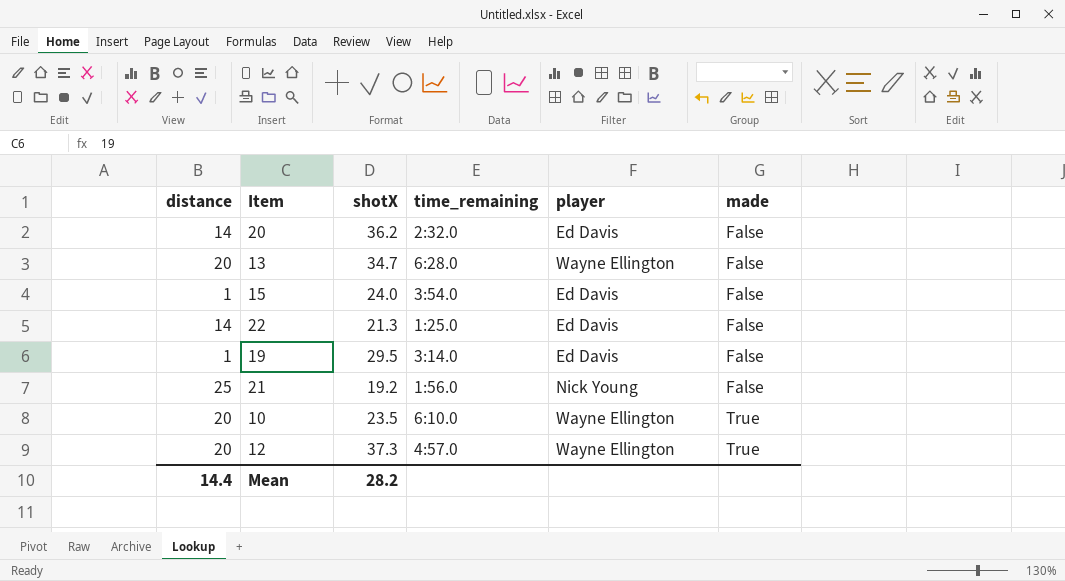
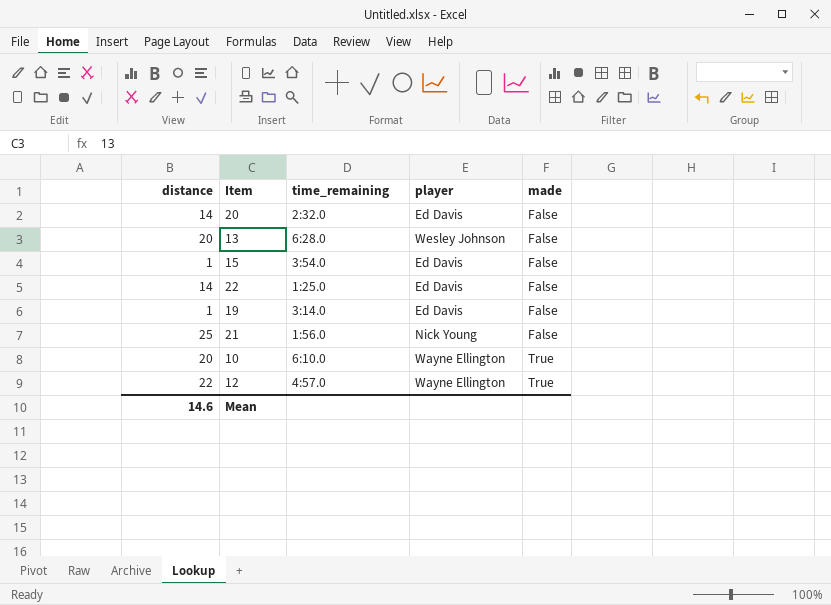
column shotX | position: 3 -> none
13 | player: Wayne Ellington -> Wesley Johnson
12 | distance: 20 -> 22
Mean | distance: 14.4 -> 14.6

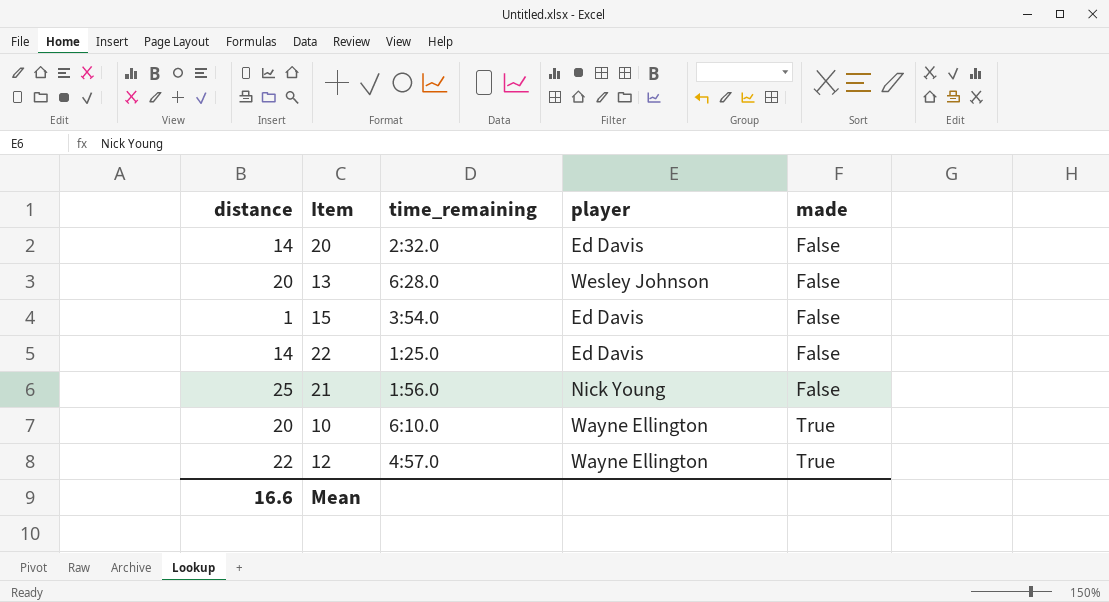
row 19: 1 | 3:14.0 | Ed Davis | False -> none
Mean | distance: 14.6 -> 16.6

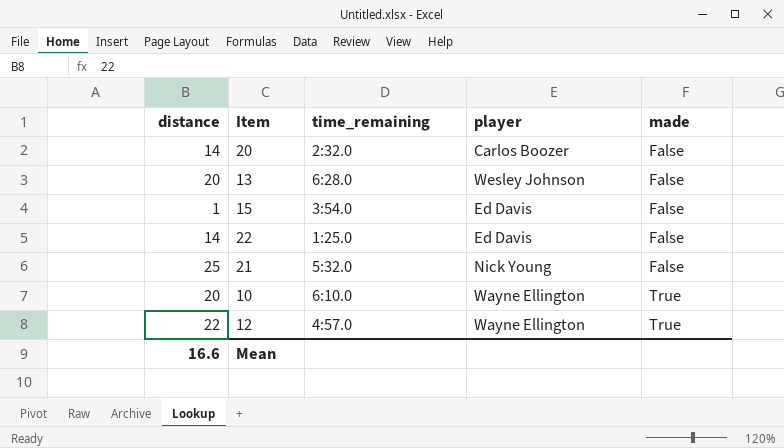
20 | player: Ed Davis -> Carlos Boozer
21 | time_remaining: 1:56.0 -> 5:32.0

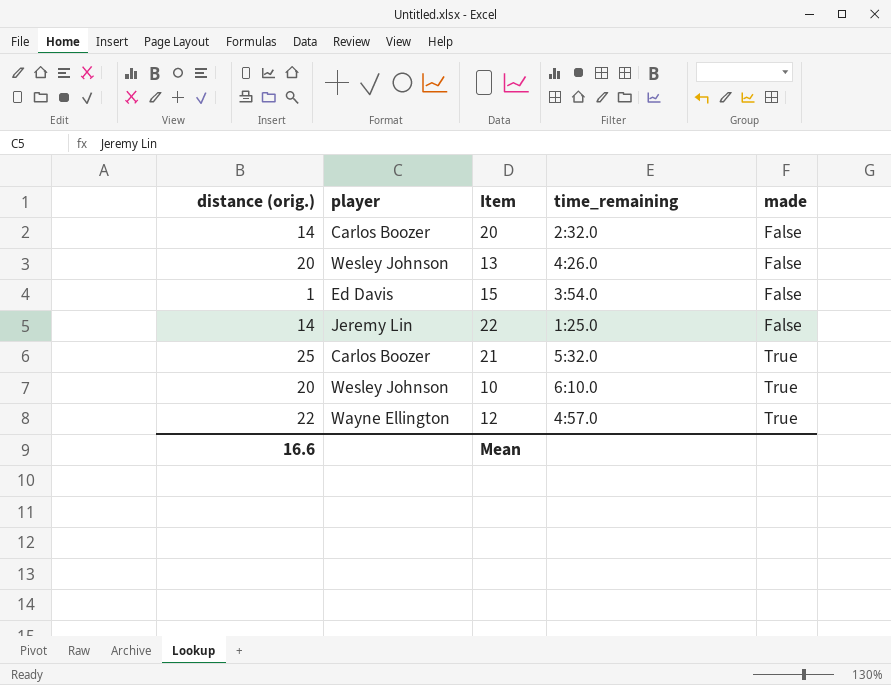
column name: distance -> distance (orig.)
column player | position: 4 -> 2
13 | time_remaining: 6:28.0 -> 4:26.0
22 | player: Ed Davis -> Jeremy Lin
21 | player: Nick Young -> Carlos Boozer
21 | made: False -> True
10 | player: Wayne Ellington -> Wesley Johnson

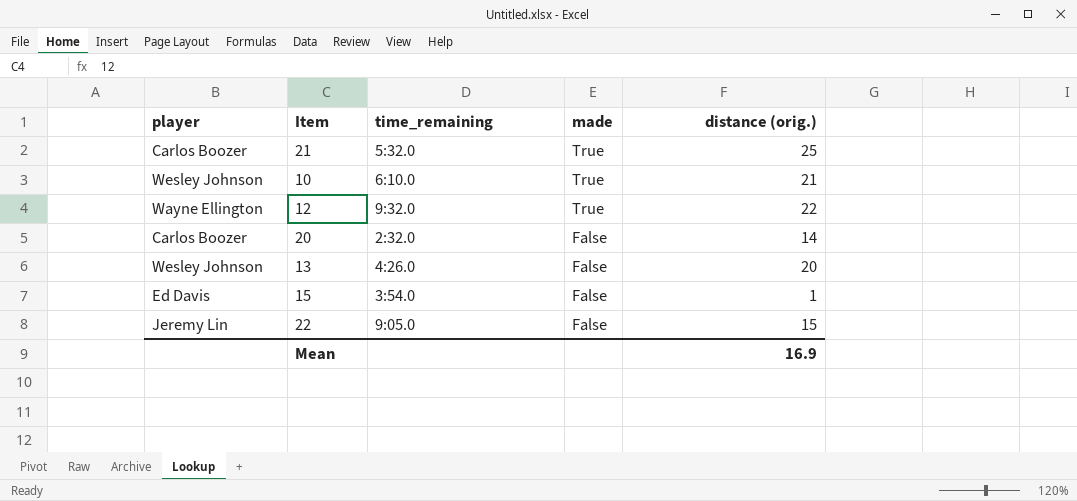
row order: made ascending -> made descending
column distance (orig.) | position: 1 -> 5
10 | distance (orig.): 20 -> 21
12 | time_remaining: 4:57.0 -> 9:32.0
22 | time_remaining: 1:25.0 -> 9:05.0
22 | distance (orig.): 14 -> 15
Mean | distance (orig.): 16.6 -> 16.9

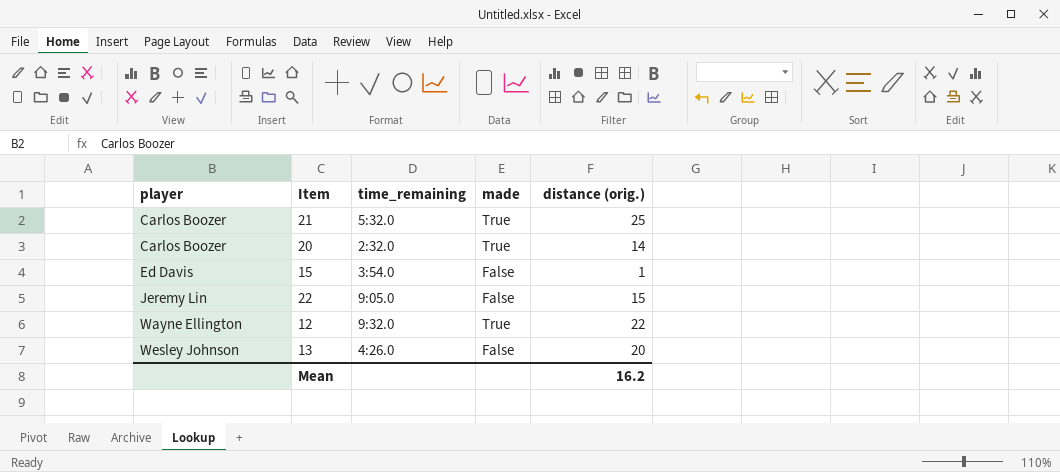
row order: made descending -> player ascending
row 10: Wesley Johnson | 6:10.0 | True | 21 -> none
20 | made: False -> True
Mean | distance (orig.): 16.9 -> 16.2

